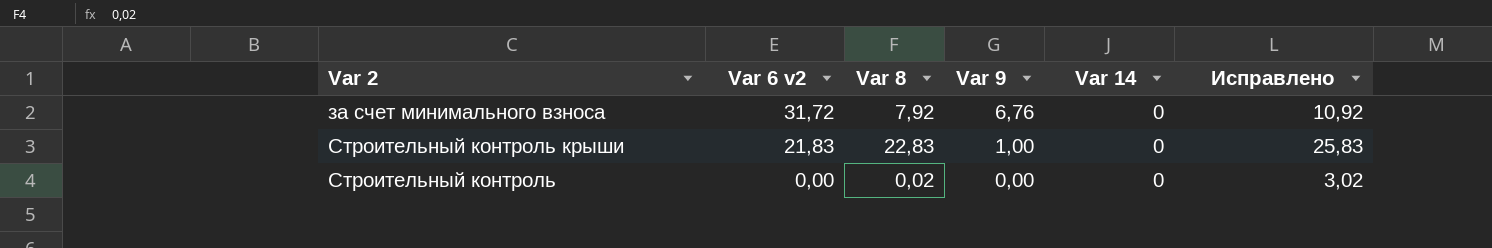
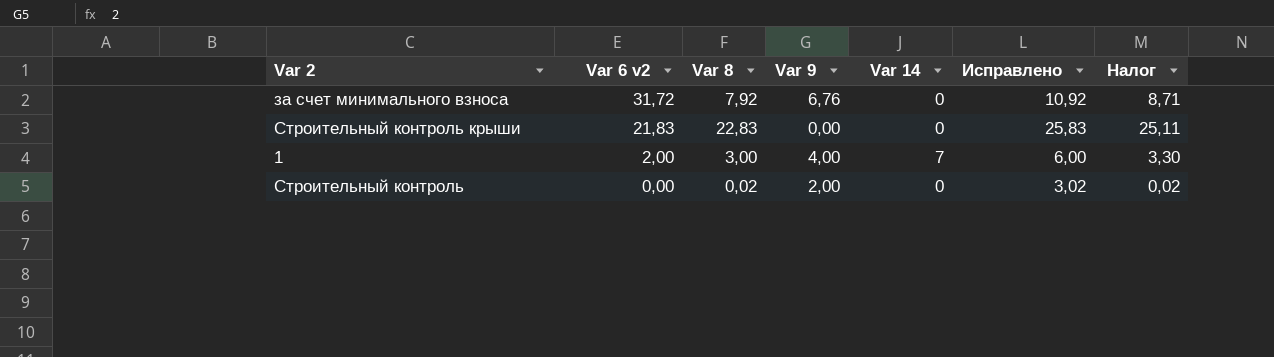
column Налог | formula: none -> [Var 8] * 1,1
Строительный контроль крыши | Var 9: 1,00 -> 0,00
row 1: none -> 2,00 | 3,00 | 4,00 | 7 | 6,00 | 3,30
Строительный контроль | Var 9: 0,00 -> 2,00

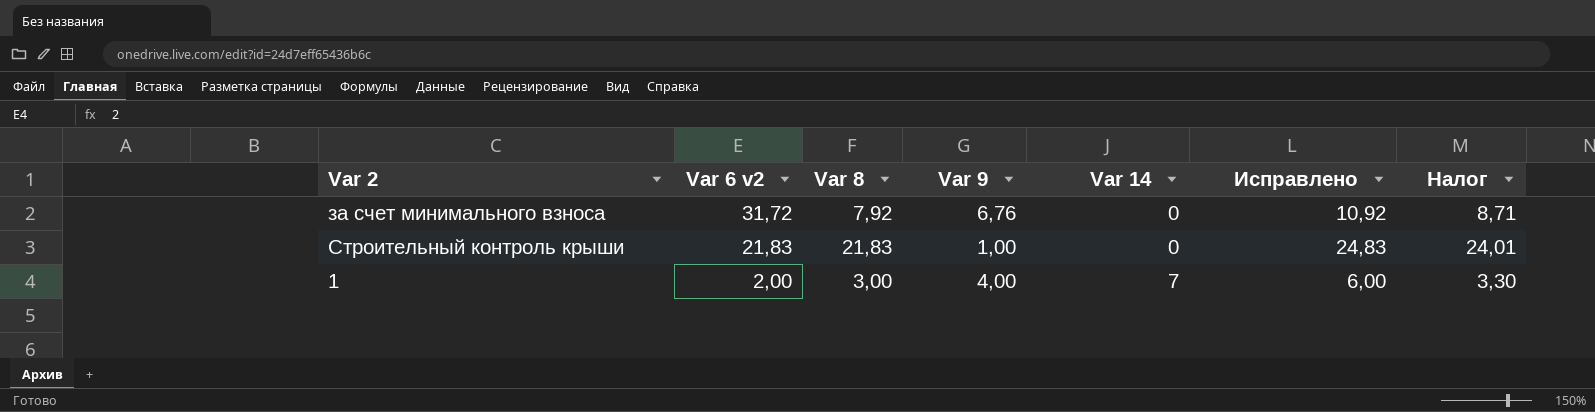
row Строительный контроль: 0,00 | 0,02 | 2,00 | 0 | 3,02 | 0,02 -> none
Строительный контроль крыши | Var 8: 22,83 -> 21,83
Строительный контроль крыши | Var 9: 0,00 -> 1,00
Строительный контроль крыши | Исправлено: 25,83 -> 24,83
Строительный контроль крыши | Налог: 25,11 -> 24,01

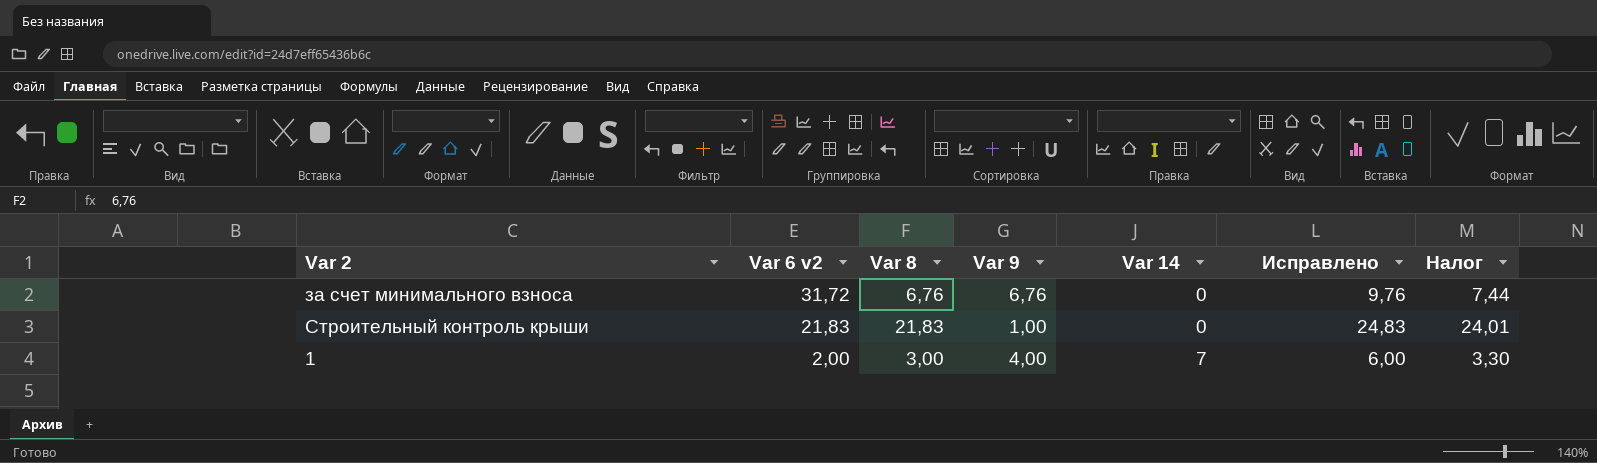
за счет минимального взноса | Var 8: 7,92 -> 6,76
за счет минимального взноса | Исправлено: 10,92 -> 9,76
за счет минимального взноса | Налог: 8,71 -> 7,44

